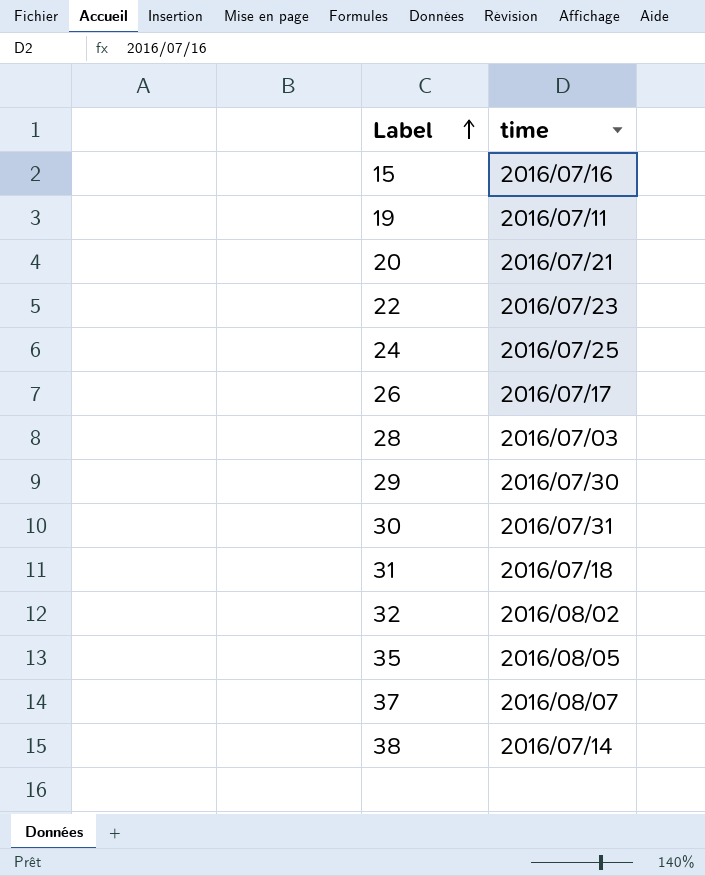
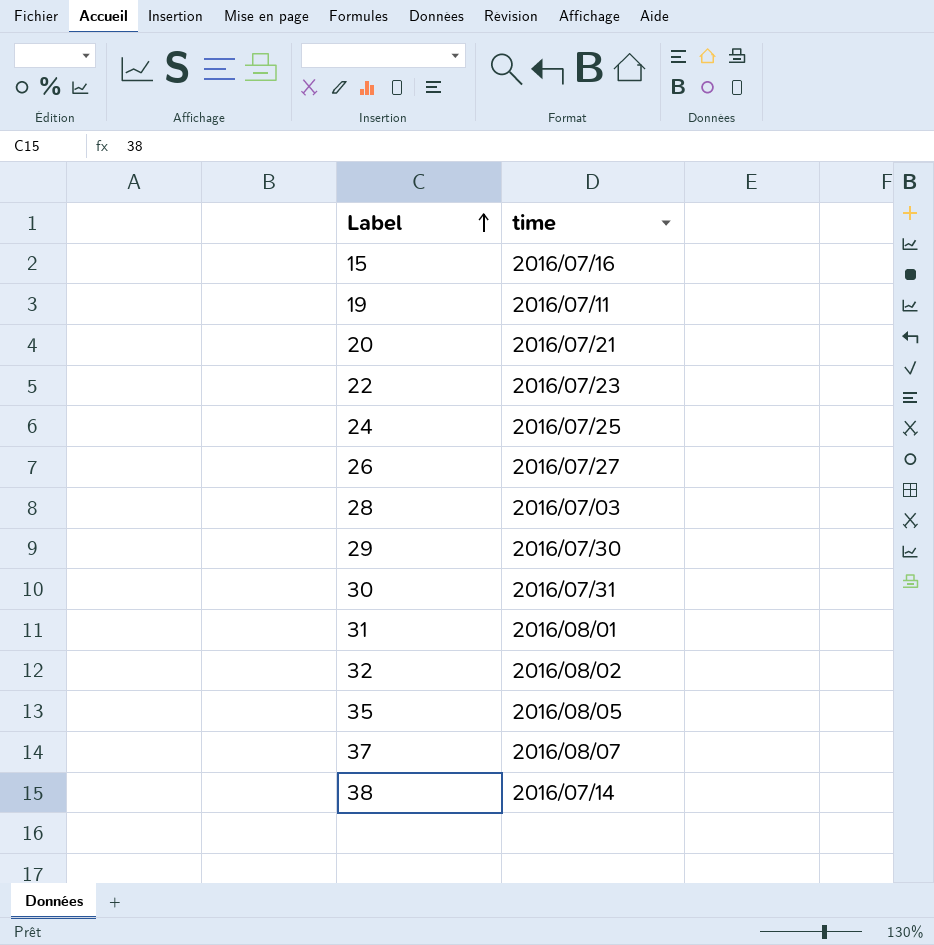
26 | time: 2016/07/17 -> 2016/07/27
31 | time: 2016/07/18 -> 2016/08/01

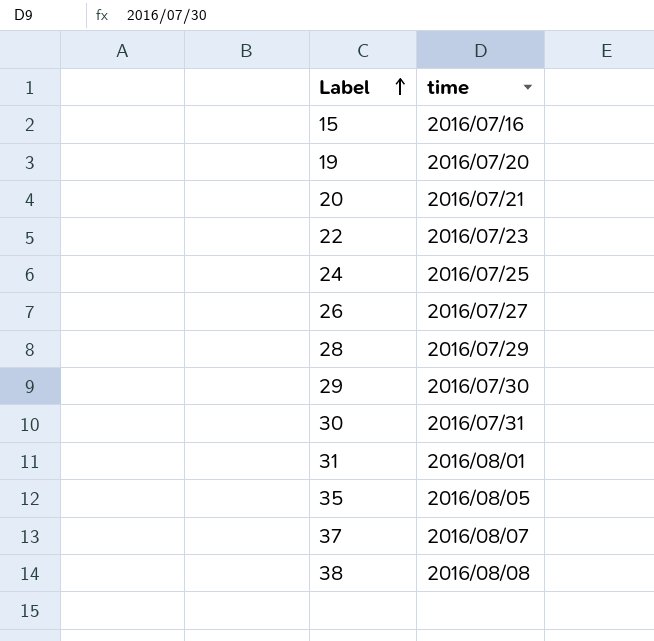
row 32: 2016/08/02 -> none
19 | time: 2016/07/11 -> 2016/07/20
28 | time: 2016/07/03 -> 2016/07/29
38 | time: 2016/07/14 -> 2016/08/08

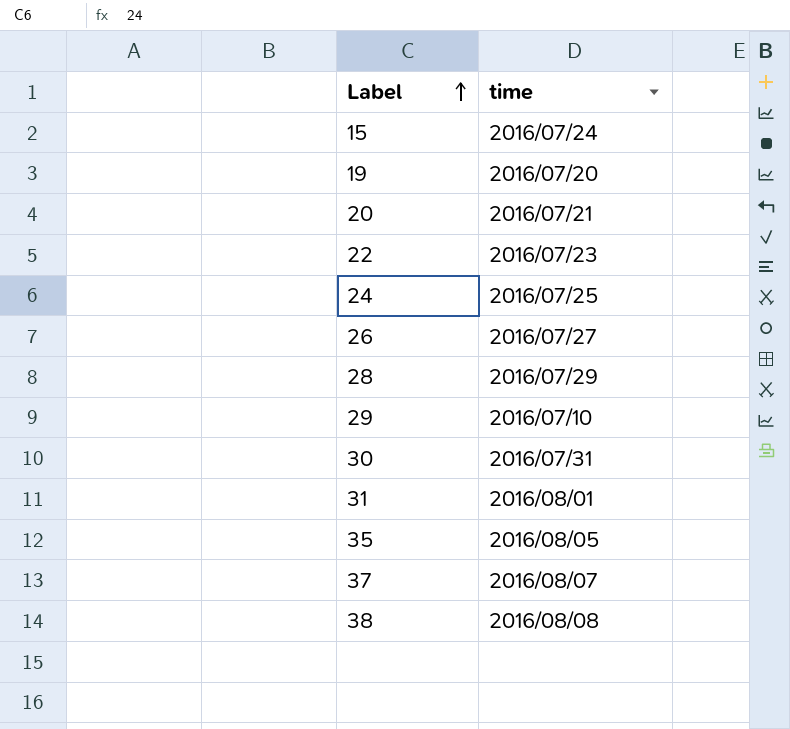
15 | time: 2016/07/16 -> 2016/07/24
29 | time: 2016/07/30 -> 2016/07/10

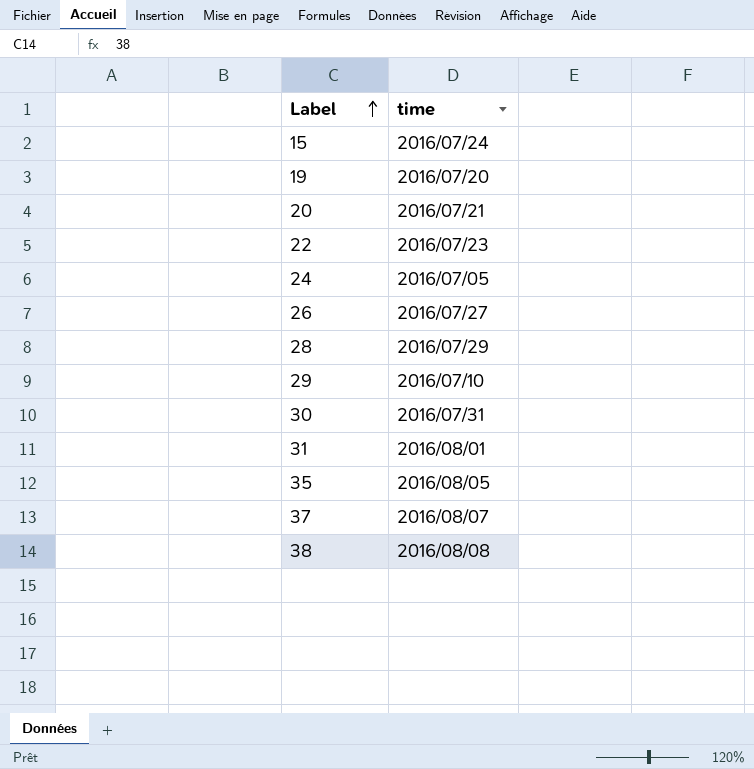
24 | time: 2016/07/25 -> 2016/07/05

